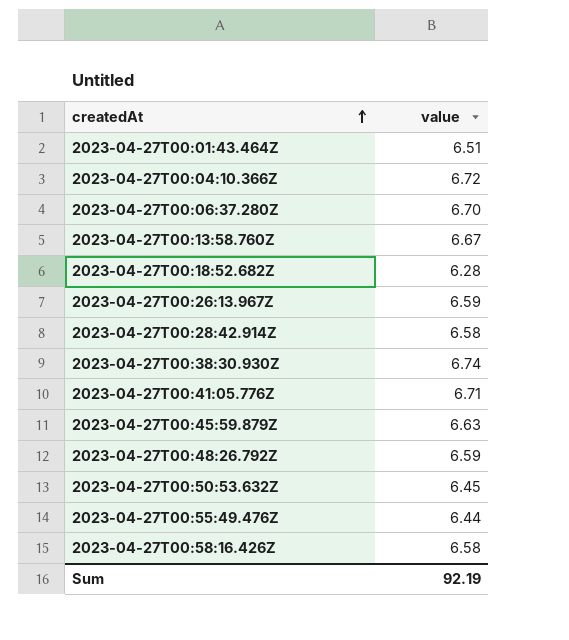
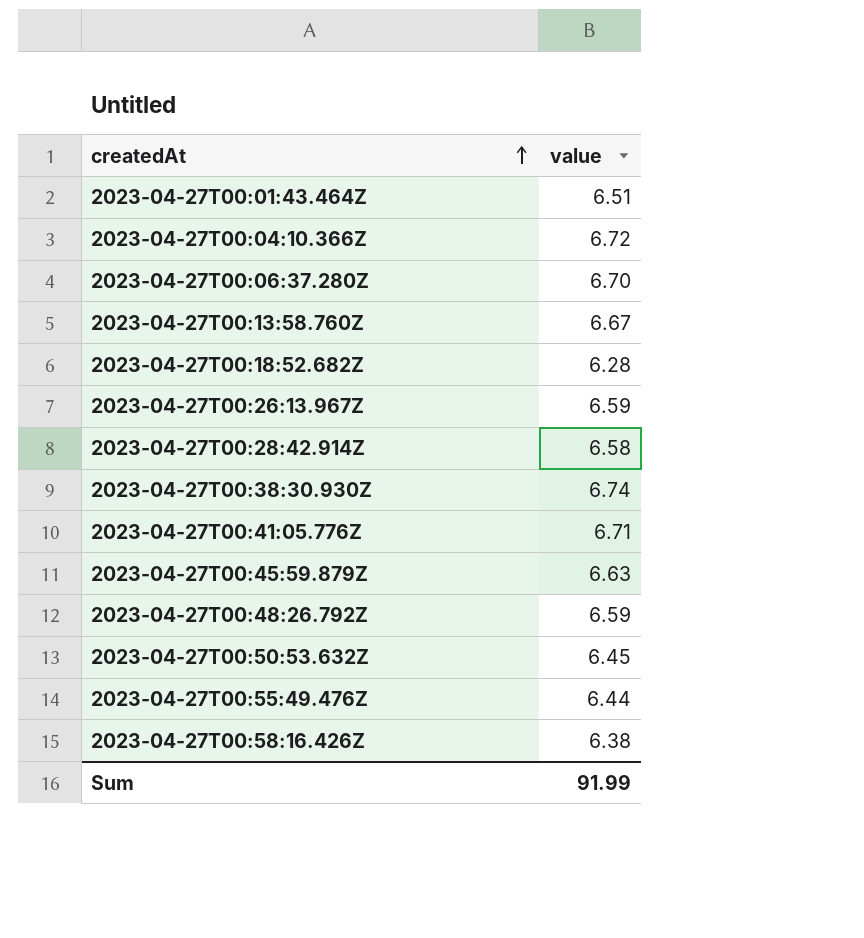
2023-04-27T00:58:16.426Z | value: 6.58 -> 6.38
Sum | value: 92.19 -> 91.99

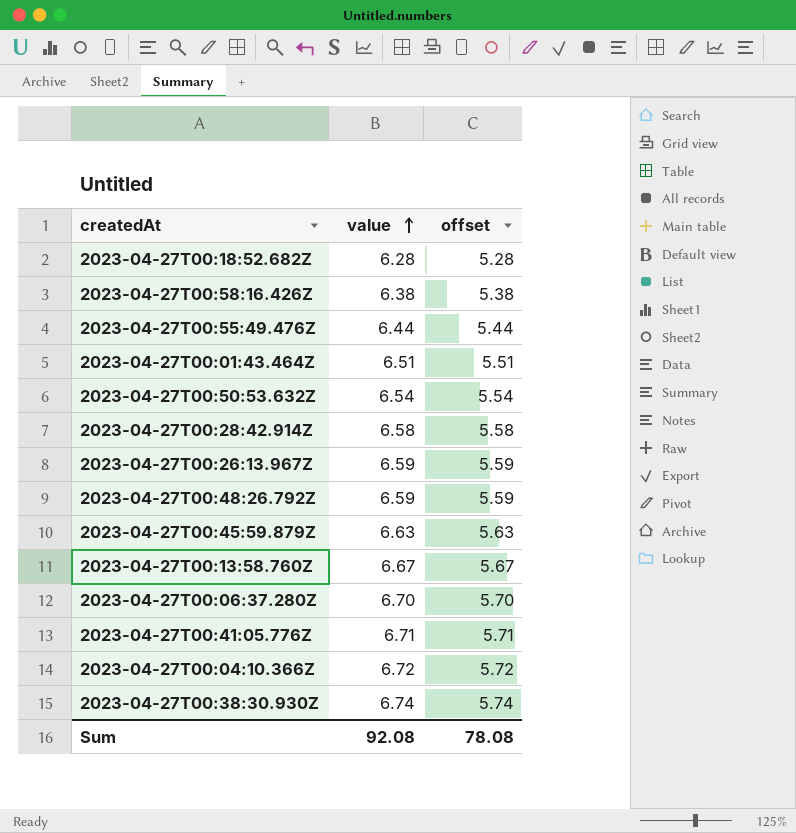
row order: createdAt ascending -> value ascending
column offset | formula: none -> [value] - 1
2023-04-27T00:50:53.632Z | value: 6.45 -> 6.54
Sum | value: 91.99 -> 92.08

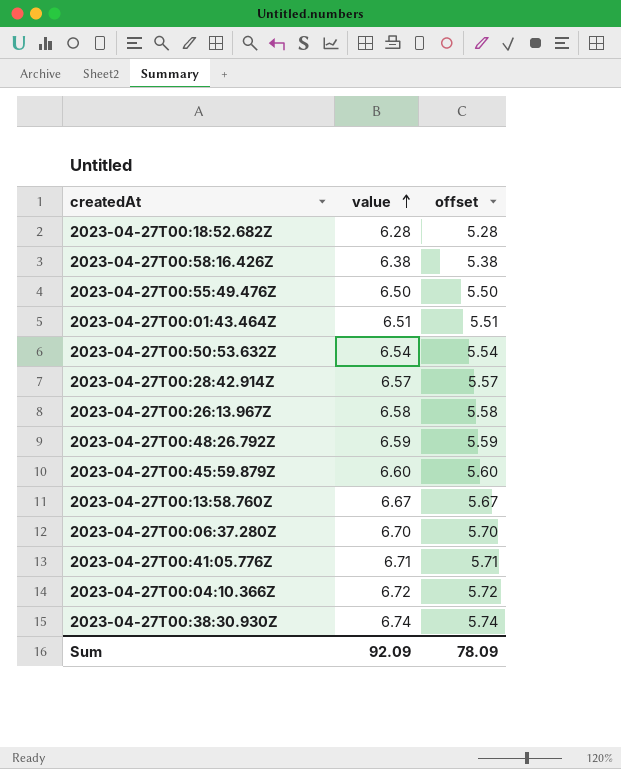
2023-04-27T00:55:49.476Z | value: 6.44 -> 6.50
2023-04-27T00:55:49.476Z | offset: 5.44 -> 5.50
2023-04-27T00:28:42.914Z | value: 6.58 -> 6.57
2023-04-27T00:28:42.914Z | offset: 5.58 -> 5.57
2023-04-27T00:26:13.967Z | value: 6.59 -> 6.58
2023-04-27T00:26:13.967Z | offset: 5.59 -> 5.58
2023-04-27T00:45:59.879Z | value: 6.63 -> 6.60
2023-04-27T00:45:59.879Z | offset: 5.63 -> 5.60
Sum | value: 92.08 -> 92.09
Sum | offset: 78.08 -> 78.09

